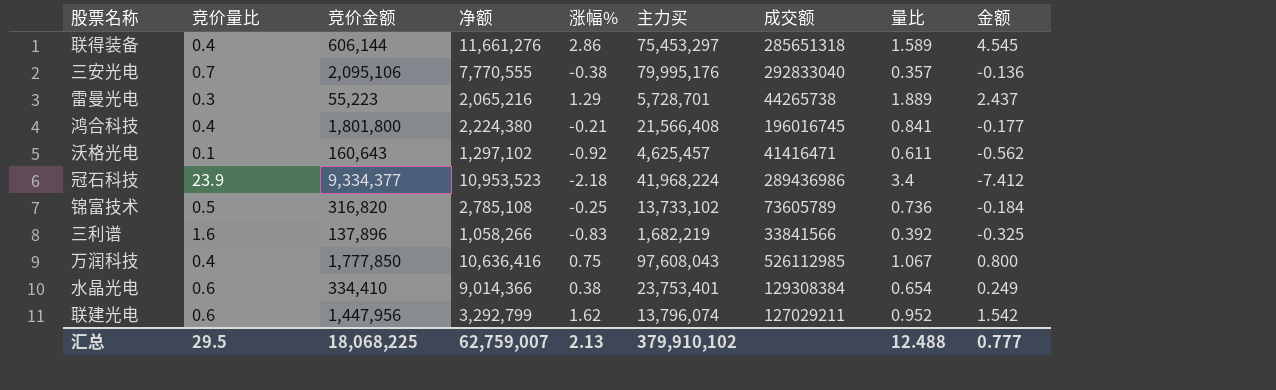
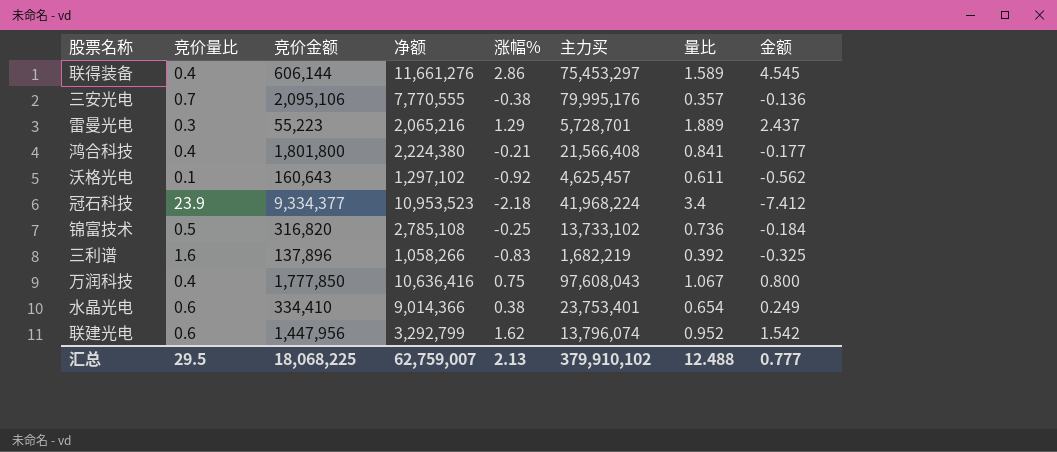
column 成交额 | position: 7 -> none

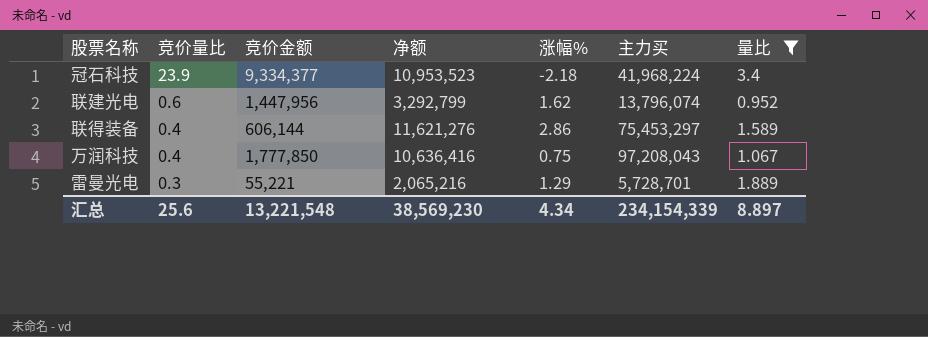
filter: none -> 量比 >= 0.952
row order: none -> 竞价量比 descending
column 金额 | formula: [涨幅%] * [量比] -> none
联得装备 | 净额: 11,661,276 -> 11,621,276
万润科技 | 主力买: 97,608,043 -> 97,208,043
雷曼光电 | 竞价金额: 55,223 -> 55,221
汇总 | 竞价量比: 29.5 -> 25.6
汇总 | 竞价金额: 18,068,225 -> 13,221,548
汇总 | 净额: 62,759,007 -> 38,569,230
汇总 | 涨幅%: 2.13 -> 4.34
汇总 | 主力买: 379,910,102 -> 234,154,339
汇总 | 量比: 12.488 -> 8.897

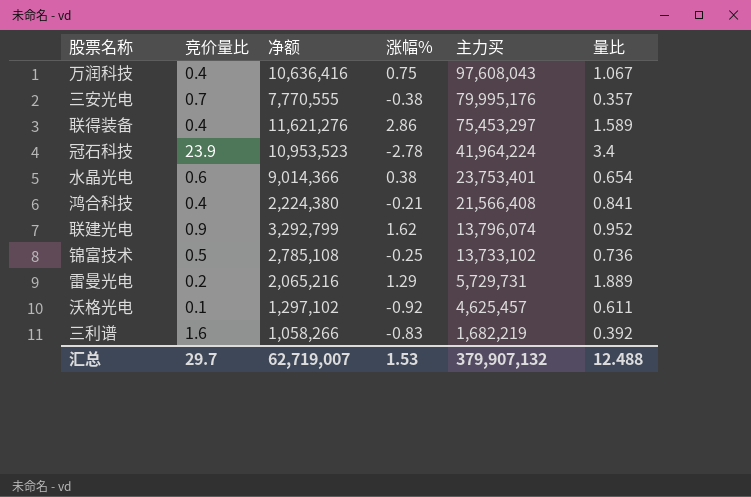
filter: 量比 >= 0.952 -> none
row order: 竞价量比 descending -> 主力买 descending
column 竞价金额 | position: 3 -> none
万润科技 | 主力买: 97,208,043 -> 97,608,043
冠石科技 | 涨幅%: -2.18 -> -2.78
冠石科技 | 主力买: 41,968,224 -> 41,964,224
联建光电 | 竞价量比: 0.6 -> 0.9
雷曼光电 | 竞价量比: 0.3 -> 0.2
雷曼光电 | 主力买: 5,728,701 -> 5,729,731
汇总 | 竞价量比: 25.6 -> 29.7
汇总 | 净额: 38,569,230 -> 62,719,007
汇总 | 涨幅%: 4.34 -> 1.53
汇总 | 主力买: 234,154,339 -> 379,907,132
汇总 | 量比: 8.897 -> 12.488

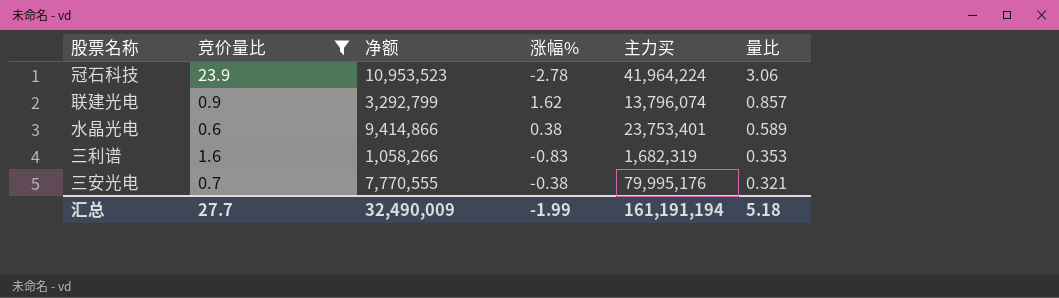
filter: none -> 竞价量比 >= 0.6
row order: 主力买 descending -> 量比 descending
冠石科技 | 量比: 3.4 -> 3.06
联建光电 | 量比: 0.952 -> 0.857
水晶光电 | 净额: 9,014,366 -> 9,414,866
水晶光电 | 量比: 0.654 -> 0.589
三利谱 | 主力买: 1,682,219 -> 1,682,319
三利谱 | 量比: 0.392 -> 0.353
三安光电 | 量比: 0.357 -> 0.321
汇总 | 竞价量比: 29.7 -> 27.7
汇总 | 净额: 62,719,007 -> 32,490,009
汇总 | 涨幅%: 1.53 -> -1.99
汇总 | 主力买: 379,907,132 -> 161,191,194
汇总 | 量比: 12.488 -> 5.18

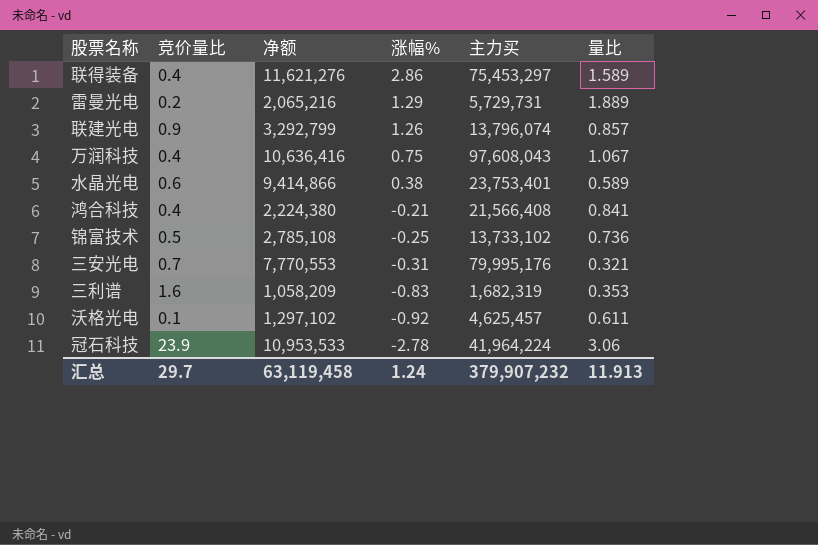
filter: 竞价量比 >= 0.6 -> none
row order: 量比 descending -> 涨幅% descending
联建光电 | 涨幅%: 1.62 -> 1.26
三安光电 | 净额: 7,770,555 -> 7,770,553
三安光电 | 涨幅%: -0.38 -> -0.31
三利谱 | 净额: 1,058,266 -> 1,058,209
冠石科技 | 净额: 10,953,523 -> 10,953,533
汇总 | 竞价量比: 27.7 -> 29.7
汇总 | 净额: 32,490,009 -> 63,119,458
汇总 | 涨幅%: -1.99 -> 1.24
汇总 | 主力买: 161,191,194 -> 379,907,232
汇总 | 量比: 5.18 -> 11.913

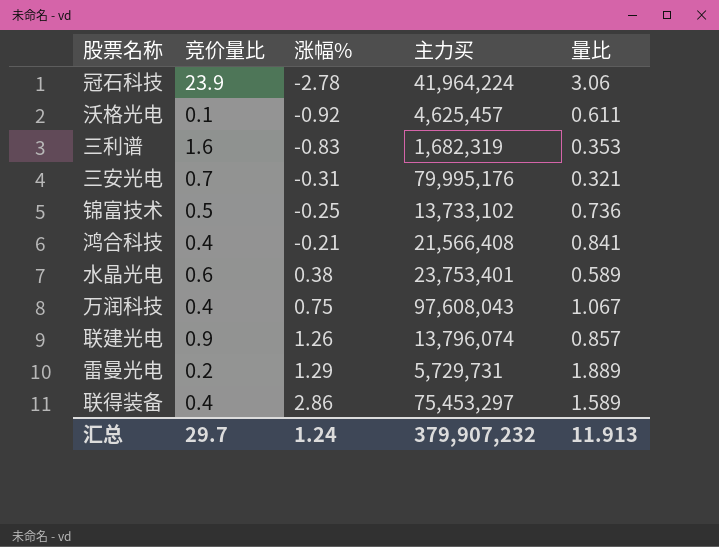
row order: 涨幅% descending -> 涨幅% ascending
column 净额 | position: 3 -> none

